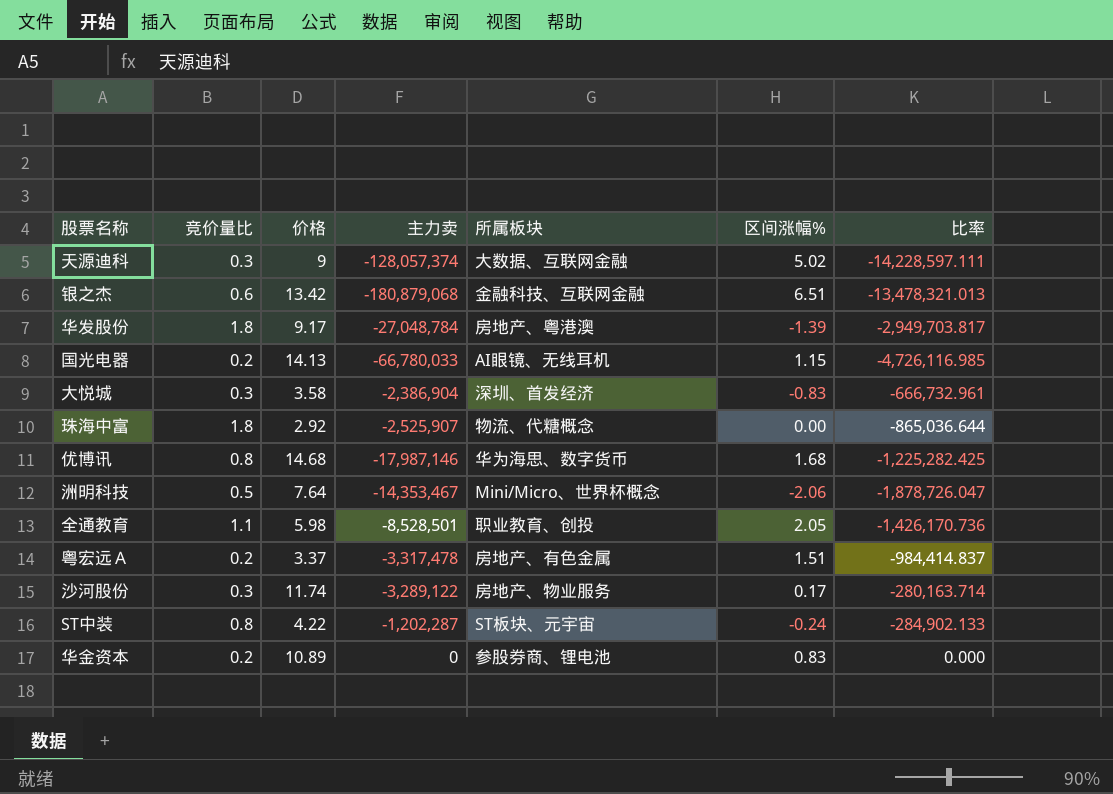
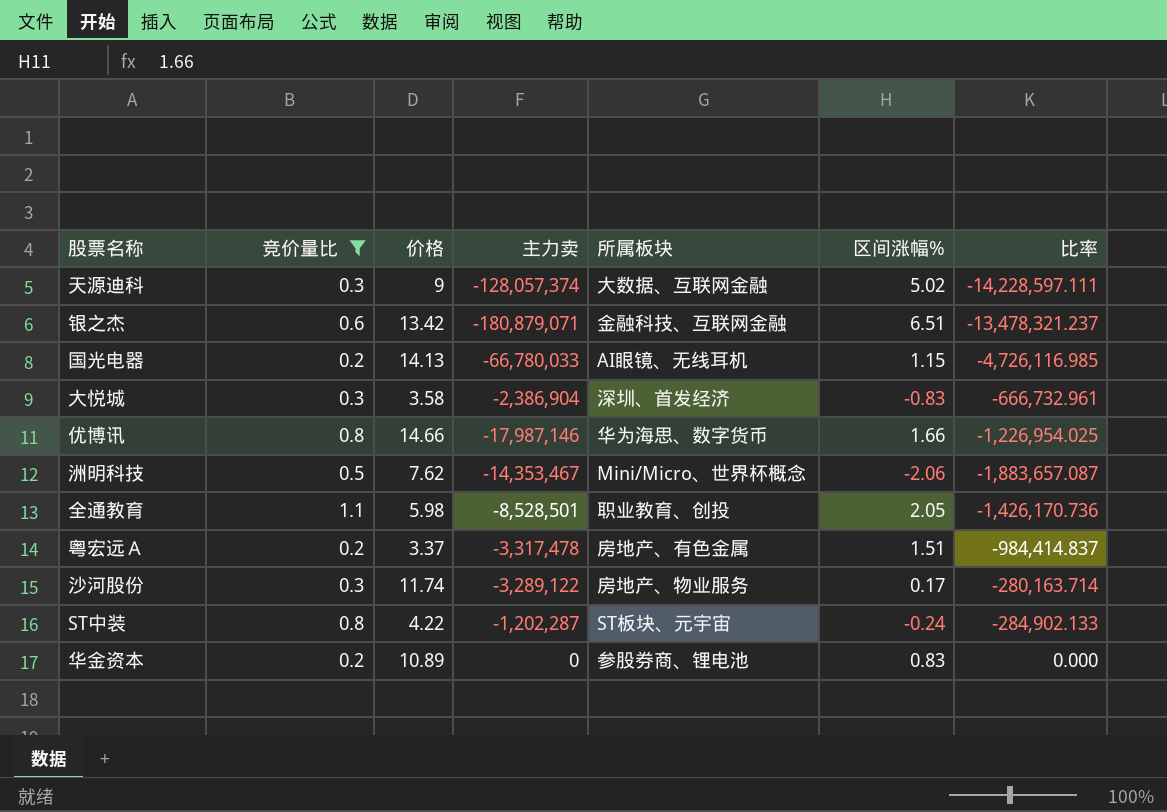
filter: none -> 竞价量比 != 1.8
银之杰 | 主力卖: -180,879,068 -> -180,879,071
银之杰 | 比率: -13,478,321.013 -> -13,478,321.237
优博讯 | 价格: 14.68 -> 14.66
优博讯 | 区间涨幅%: 1.68 -> 1.66
优博讯 | 比率: -1,225,282.425 -> -1,226,954.025
洲明科技 | 价格: 7.64 -> 7.62
洲明科技 | 比率: -1,878,726.047 -> -1,883,657.087

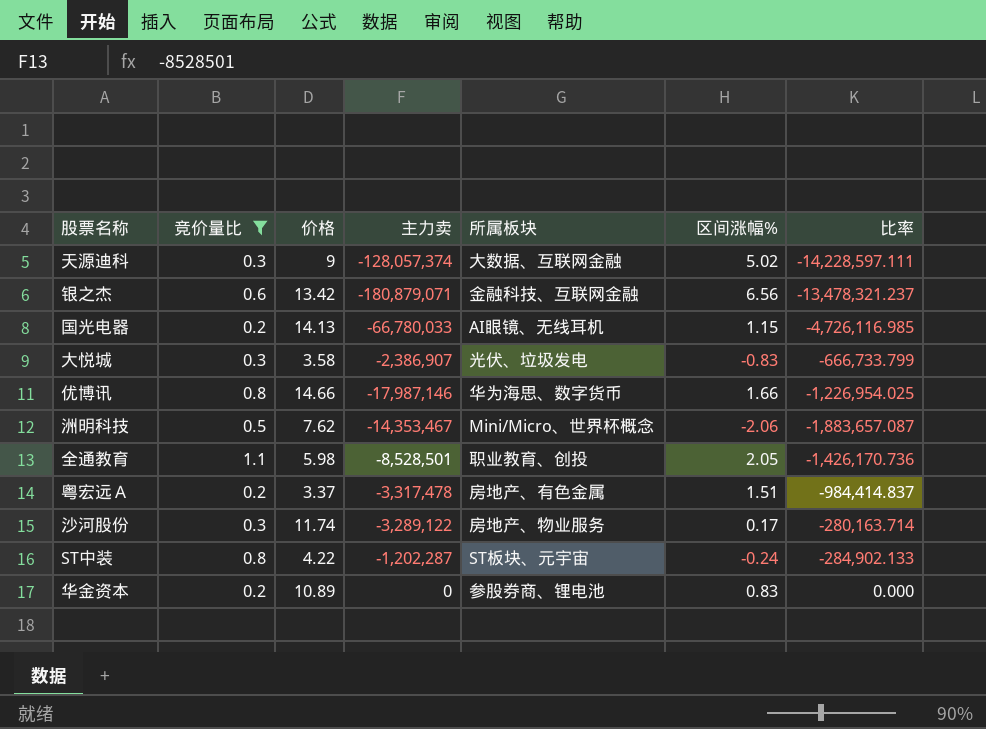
银之杰 | 区间涨幅%: 6.51 -> 6.56
大悦城 | 主力卖: -2,386,904 -> -2,386,907
大悦城 | 所属板块: 深圳、首发经济 -> 光伏、垃圾发电
大悦城 | 比率: -666,732.961 -> -666,733.799

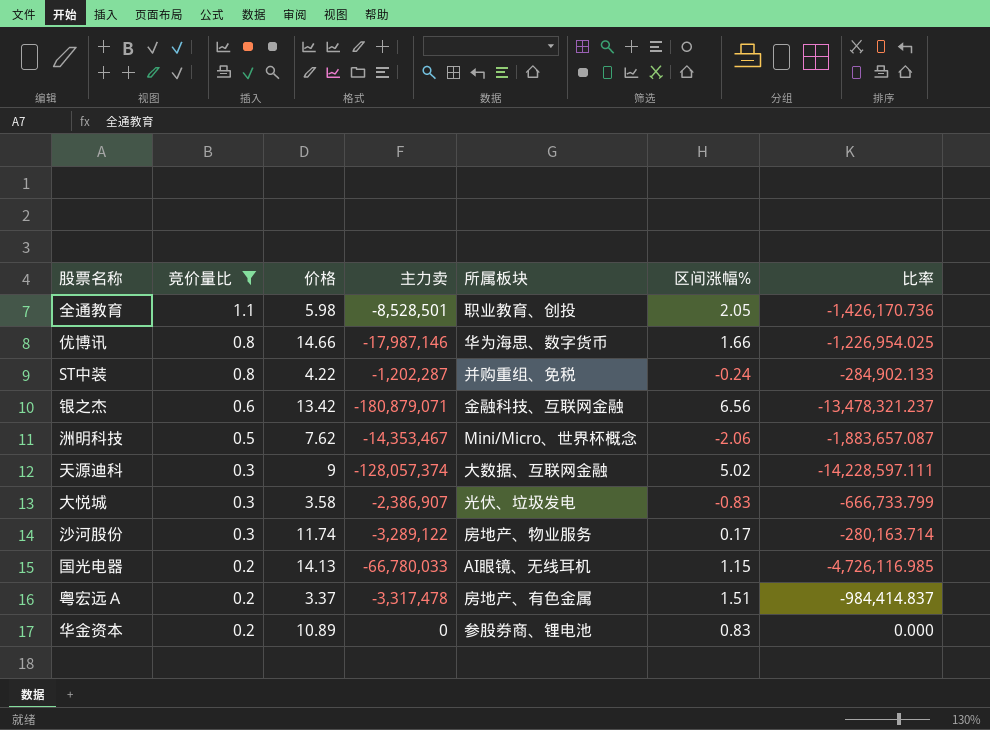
row order: none -> 竞价量比 descending
ST中装 | 所属板块: ST板块、元宇宙 -> 并购重组、免税

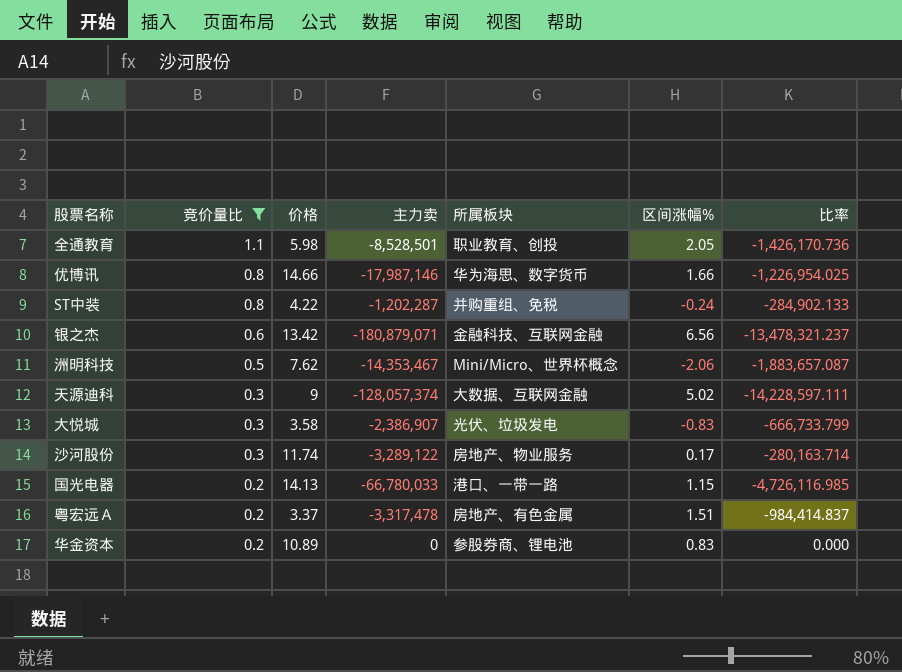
国光电器 | 所属板块: AI眼镜、无线耳机 -> 港口、一带一路

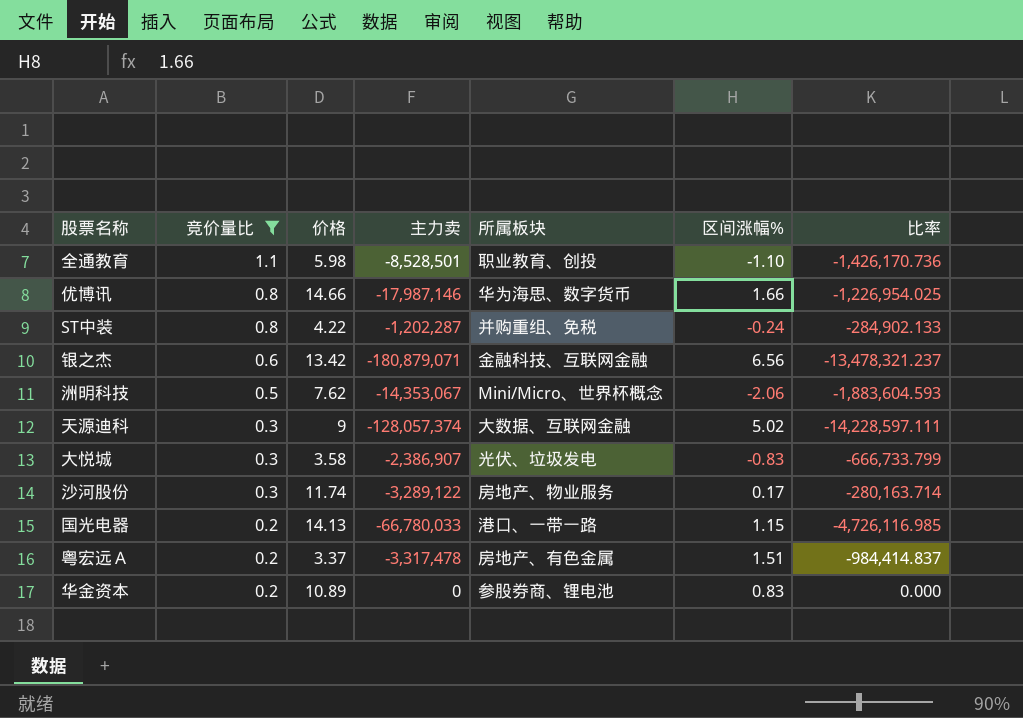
全通教育 | 区间涨幅%: 2.05 -> -1.10
洲明科技 | 主力卖: -14,353,467 -> -14,353,067
洲明科技 | 比率: -1,883,657.087 -> -1,883,604.593

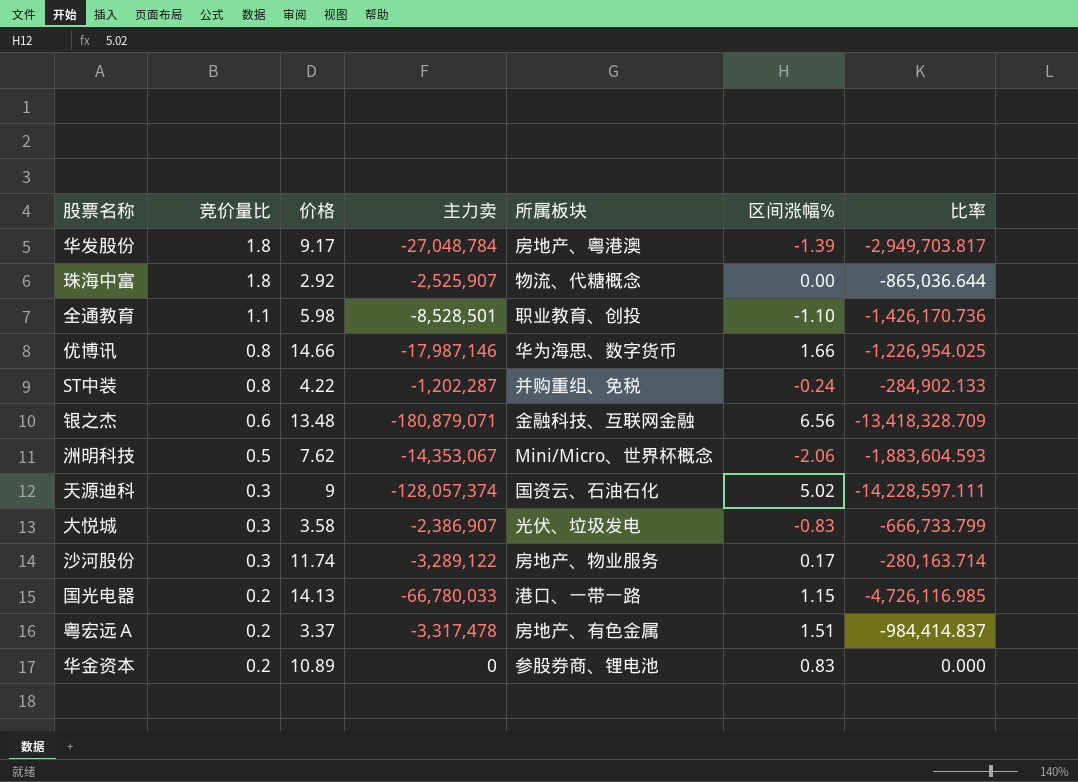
filter: 竞价量比 != 1.8 -> none
银之杰 | 价格: 13.42 -> 13.48
银之杰 | 比率: -13,478,321.237 -> -13,418,328.709
天源迪科 | 所属板块: 大数据、互联网金融 -> 国资云、石油石化

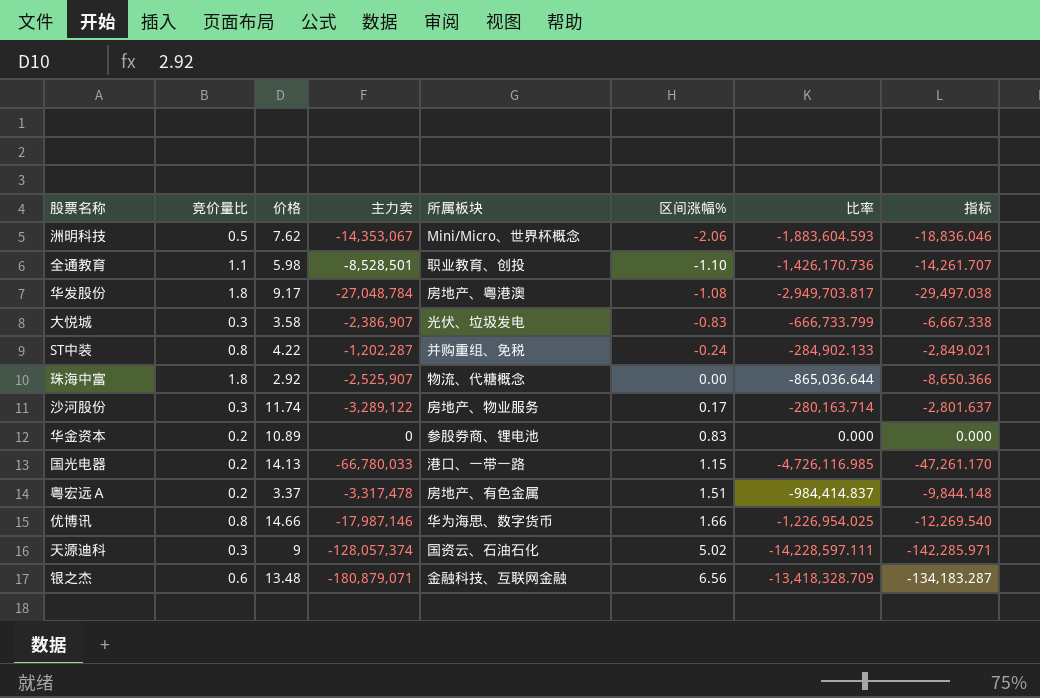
row order: 竞价量比 descending -> 区间涨幅% ascending
column 指标 | formula: none -> [比率] * 0.01
华发股份 | 区间涨幅%: -1.39 -> -1.08

